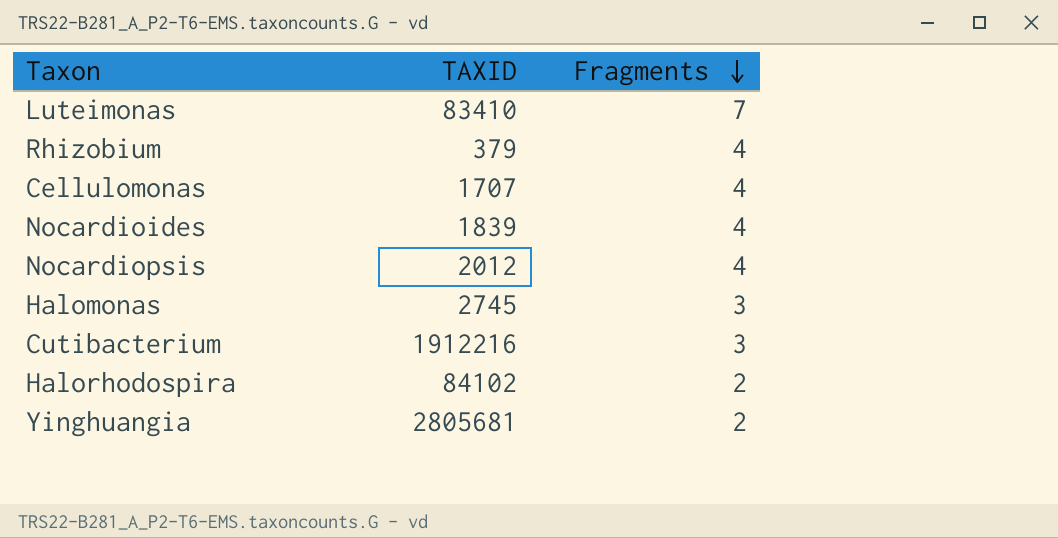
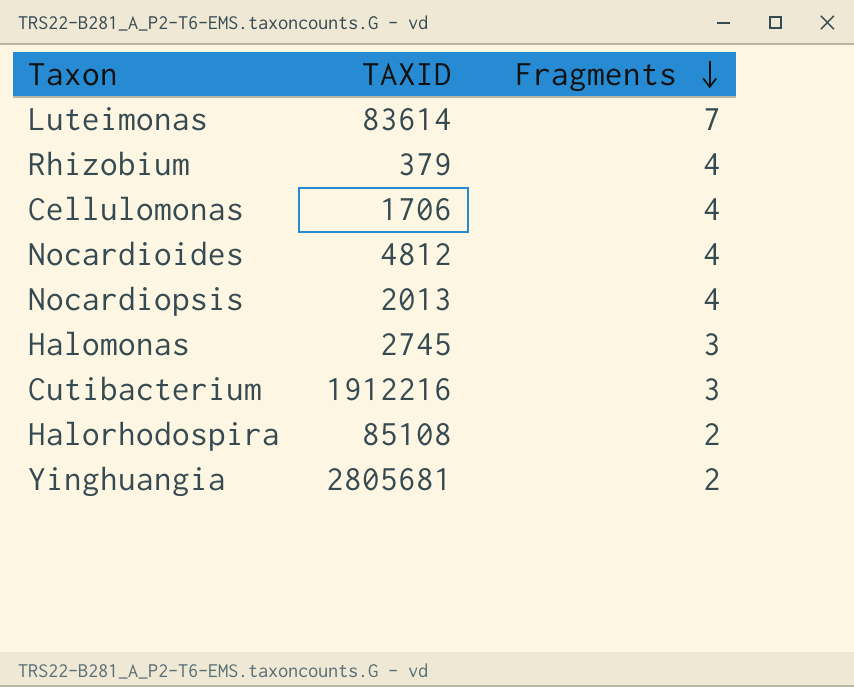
Luteimonas | TAXID: 83410 -> 83614
Cellulomonas | TAXID: 1707 -> 1706
Nocardioides | TAXID: 1839 -> 4812
Nocardiopsis | TAXID: 2012 -> 2013
Halorhodospira | TAXID: 84102 -> 85108

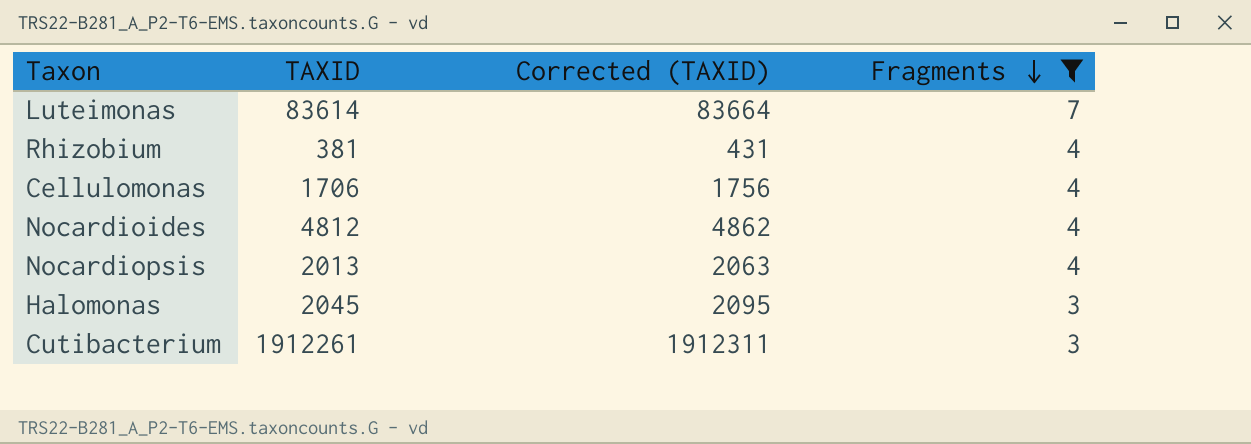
filter: none -> Fragments != 2
column Corrected (TAXID) | formula: none -> [TAXID] + 50
Rhizobium | TAXID: 379 -> 381
Halomonas | TAXID: 2745 -> 2045
Cutibacterium | TAXID: 1912216 -> 1912261

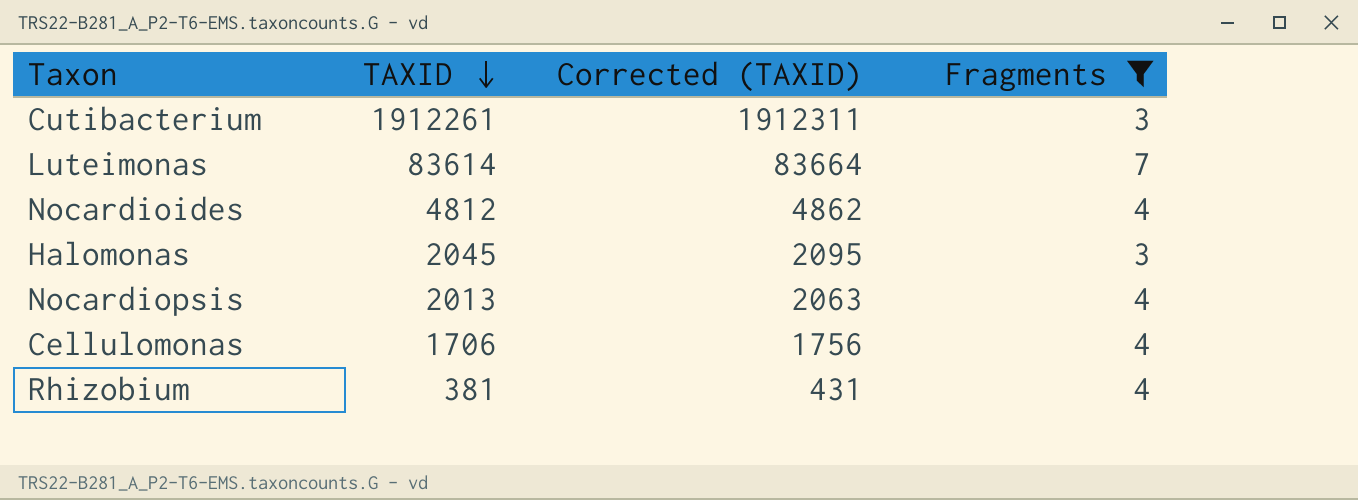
row order: Fragments descending -> TAXID descending

